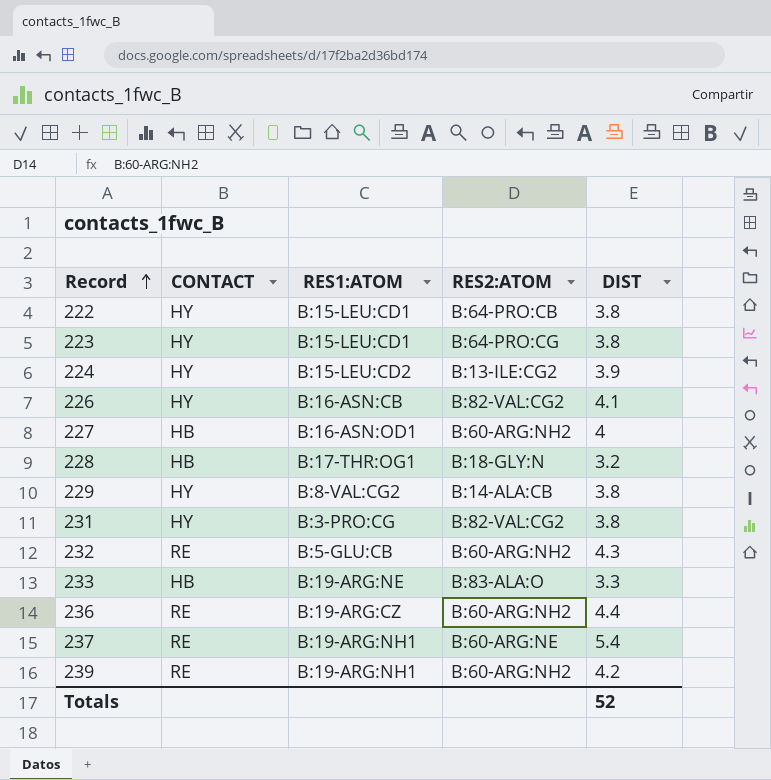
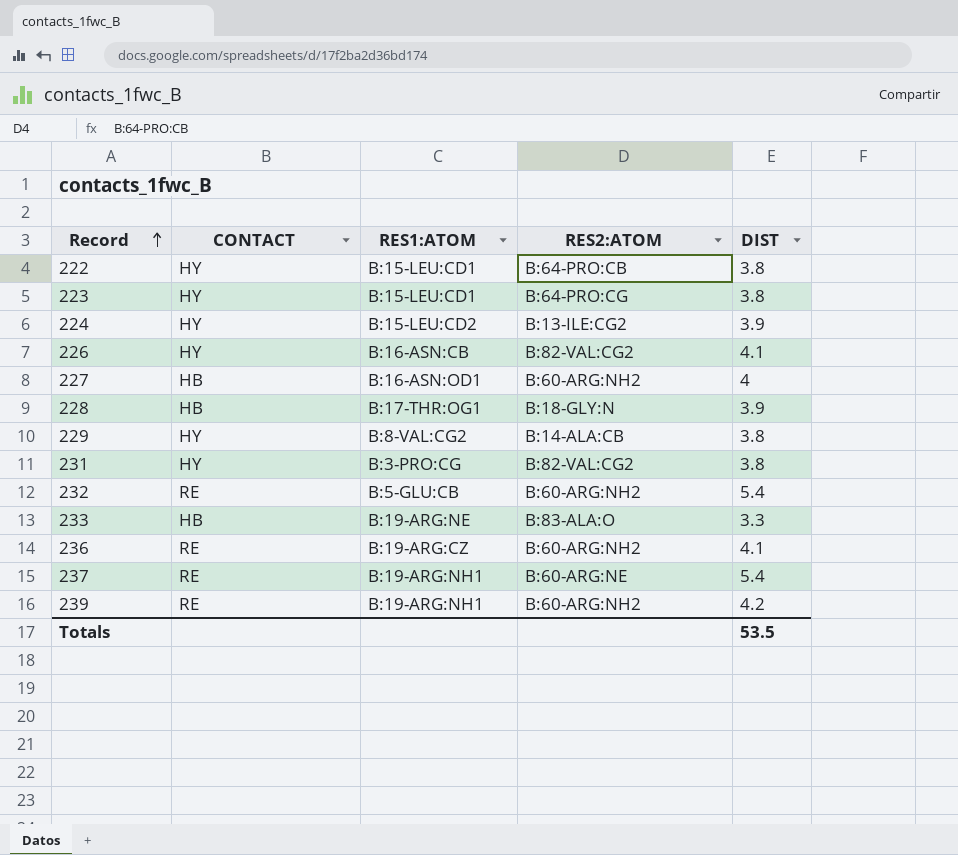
228 | DIST: 3.2 -> 3.9
232 | DIST: 4.3 -> 5.4
236 | DIST: 4.4 -> 4.1
Totals | DIST: 52 -> 53.5

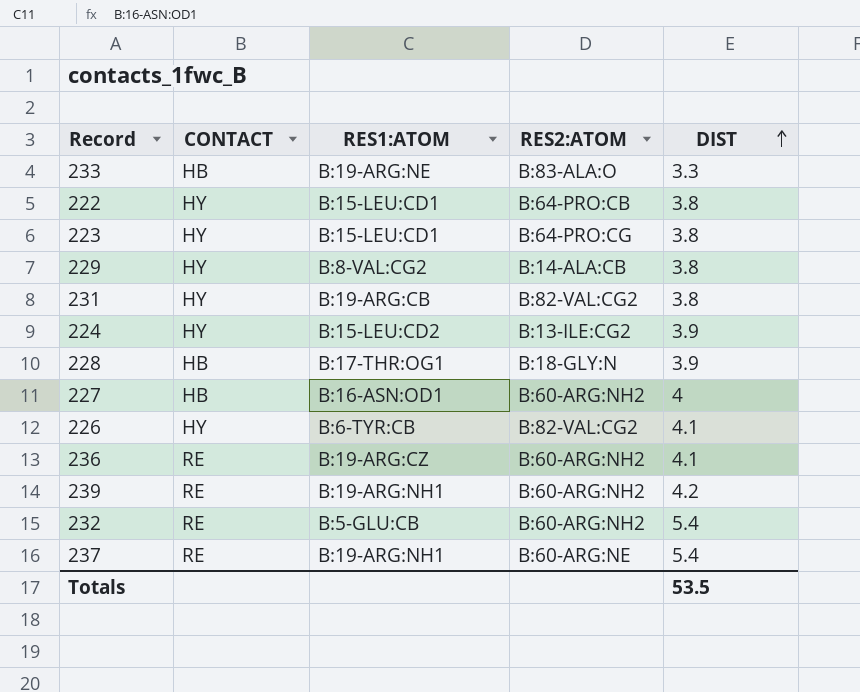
row order: Record ascending -> DIST ascending
231 | RES1:ATOM: B:3-PRO:CG -> B:19-ARG:CB
226 | RES1:ATOM: B:16-ASN:CB -> B:6-TYR:CB

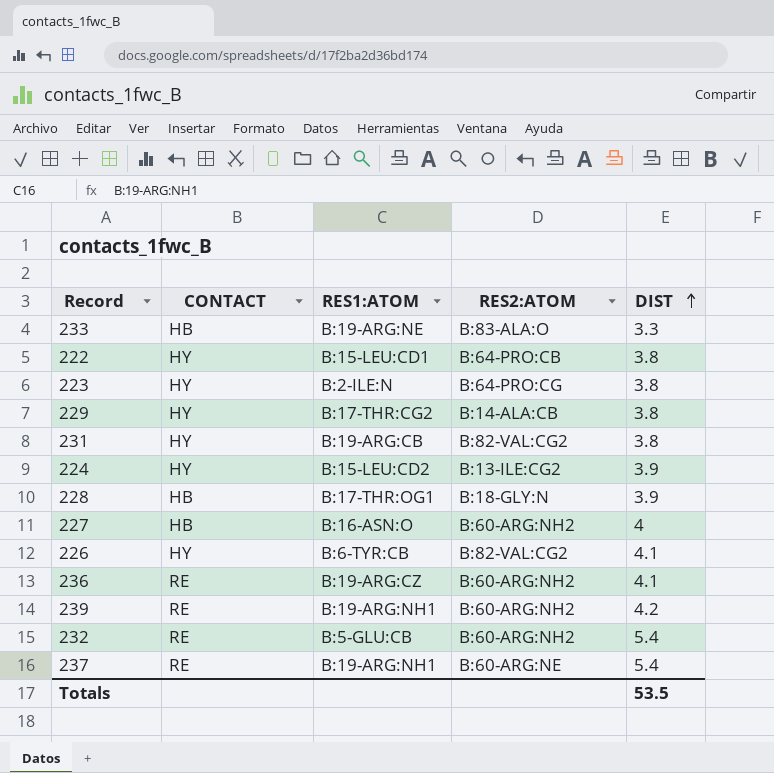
223 | RES1:ATOM: B:15-LEU:CD1 -> B:2-ILE:N
229 | RES1:ATOM: B:8-VAL:CG2 -> B:17-THR:CG2
227 | RES1:ATOM: B:16-ASN:OD1 -> B:16-ASN:O

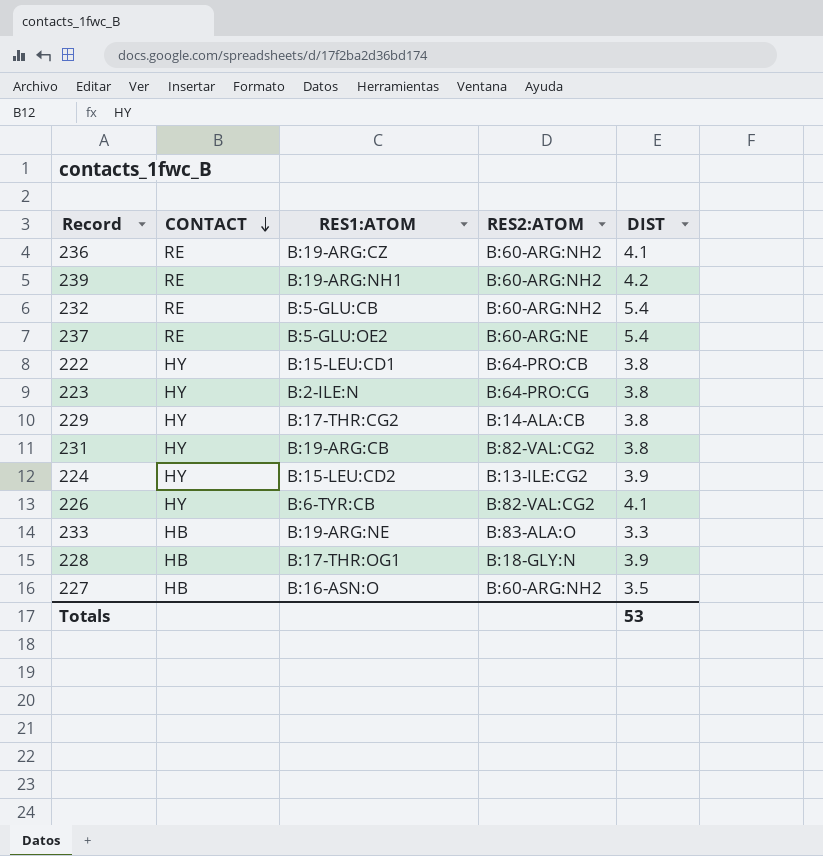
row order: DIST ascending -> CONTACT descending
237 | RES1:ATOM: B:19-ARG:NH1 -> B:5-GLU:OE2
227 | DIST: 4 -> 3.5
Totals | DIST: 53.5 -> 53

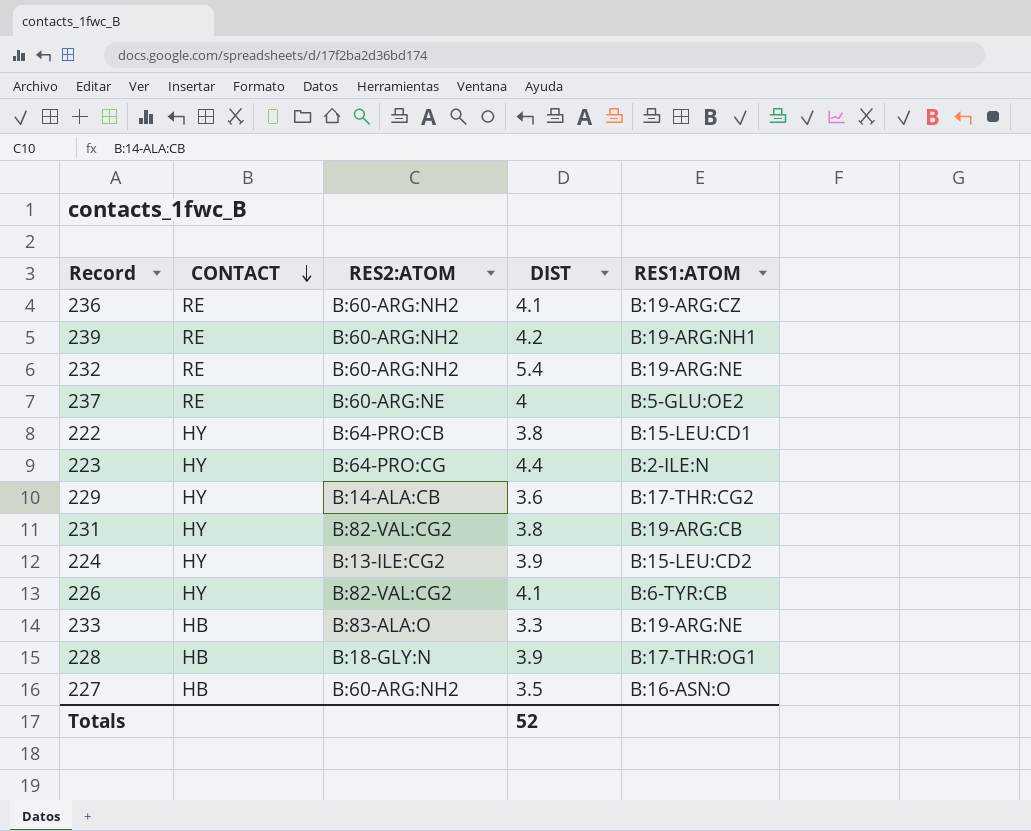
column RES1:ATOM | position: 3 -> 5
232 | RES1:ATOM: B:5-GLU:CB -> B:19-ARG:NE
237 | DIST: 5.4 -> 4
223 | DIST: 3.8 -> 4.4
229 | DIST: 3.8 -> 3.6
Totals | DIST: 53 -> 52

